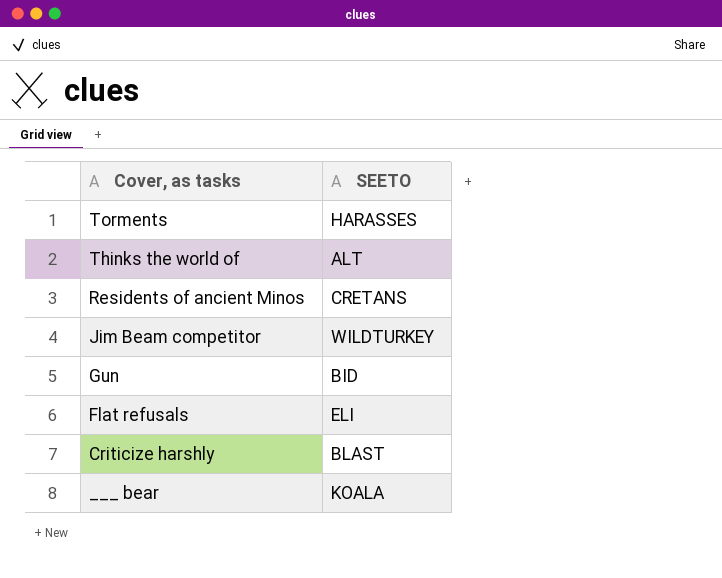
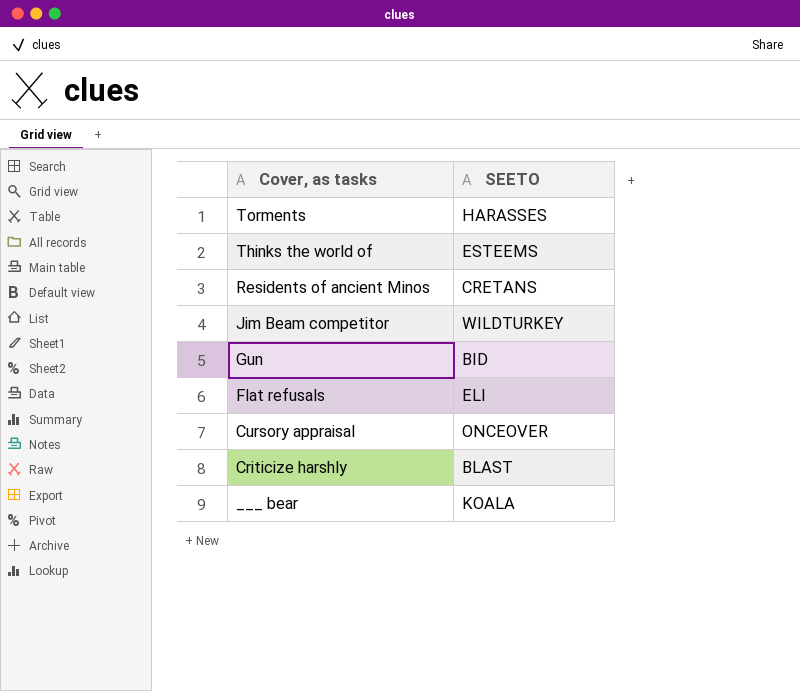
Thinks the world of | SEETO: ALT -> ESTEEMS
row Cursory appraisal: none -> ONCEOVER

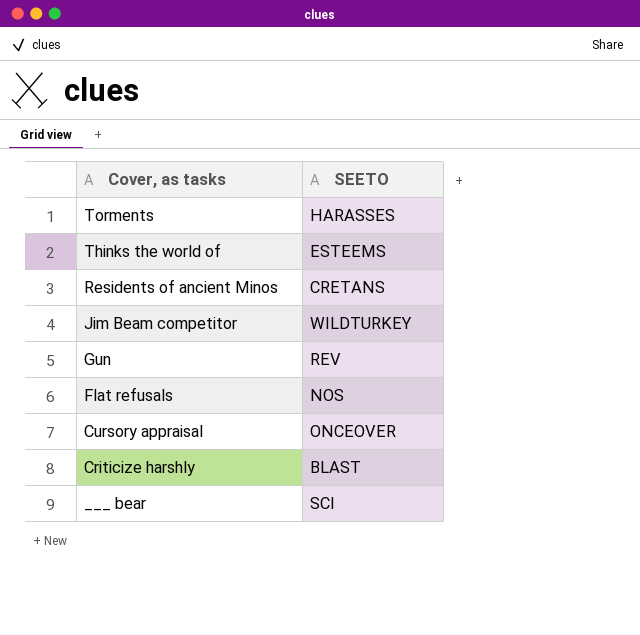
Gun | SEETO: BID -> REV
Flat refusals | SEETO: ELI -> NOS
___ bear | SEETO: KOALA -> SCI

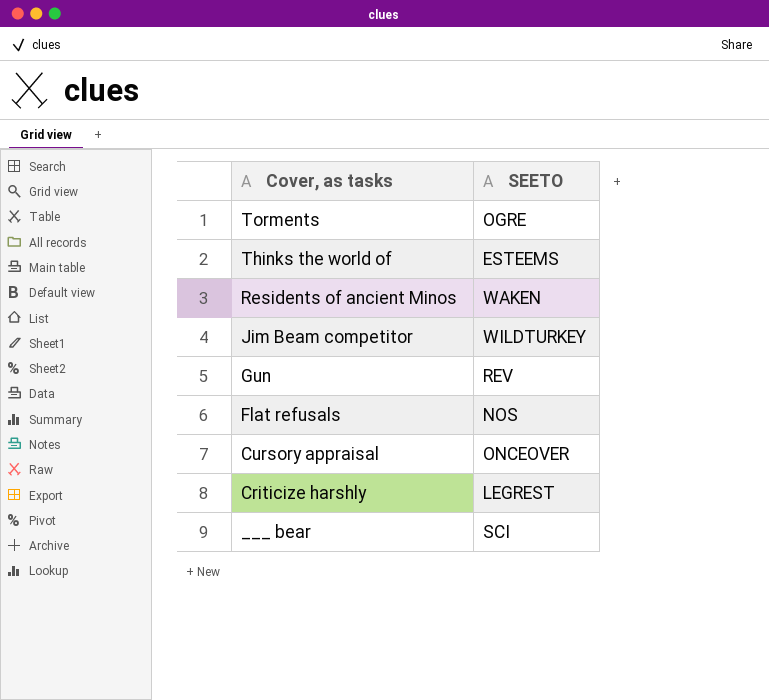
Torments | SEETO: HARASSES -> OGRE
Residents of ancient Minos | SEETO: CRETANS -> WAKEN
Criticize harshly | SEETO: BLAST -> LEGREST

